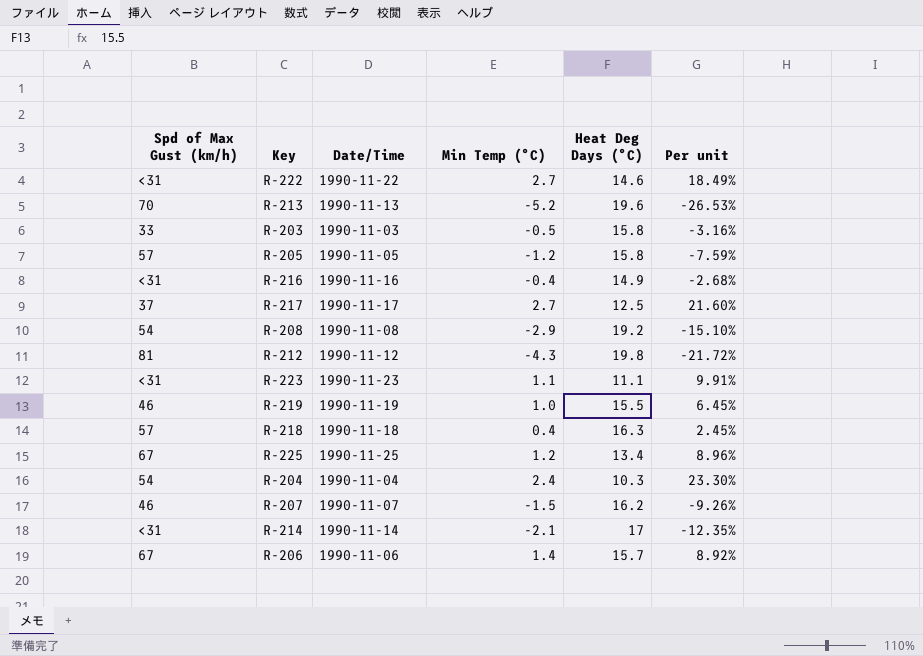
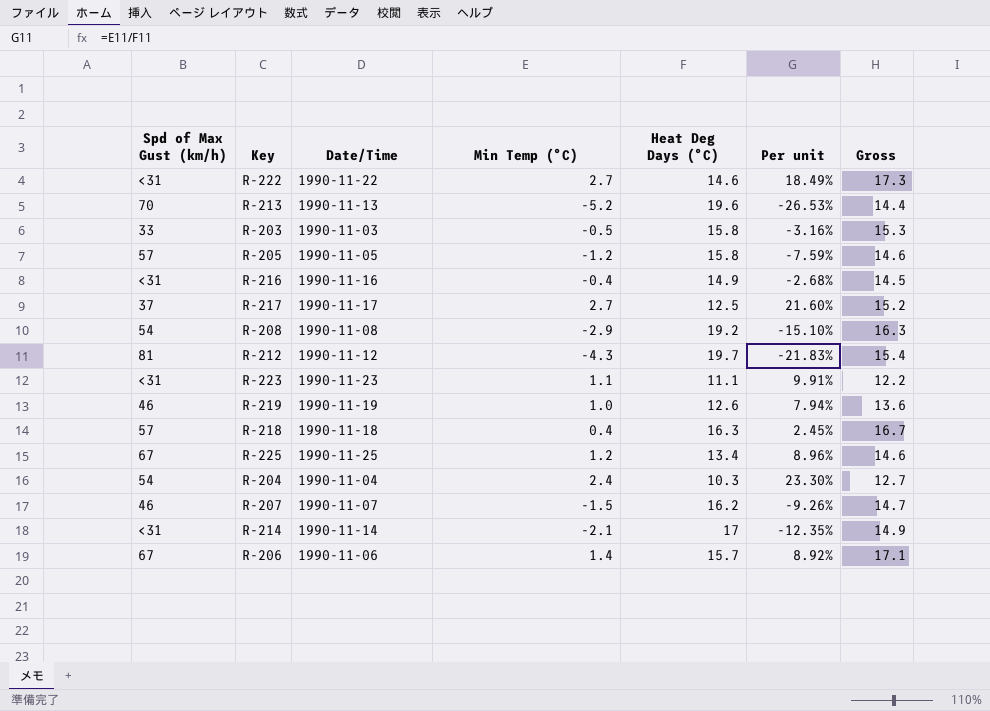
column Gross | formula: none -> [Min Temp (°C)] + [Heat Deg Days (°C)]
R-212 | Heat Deg Days (°C): 19.8 -> 19.7
R-212 | Per unit: -21.72% -> -21.83%
R-219 | Heat Deg Days (°C): 15.5 -> 12.6
R-219 | Per unit: 6.45% -> 7.94%

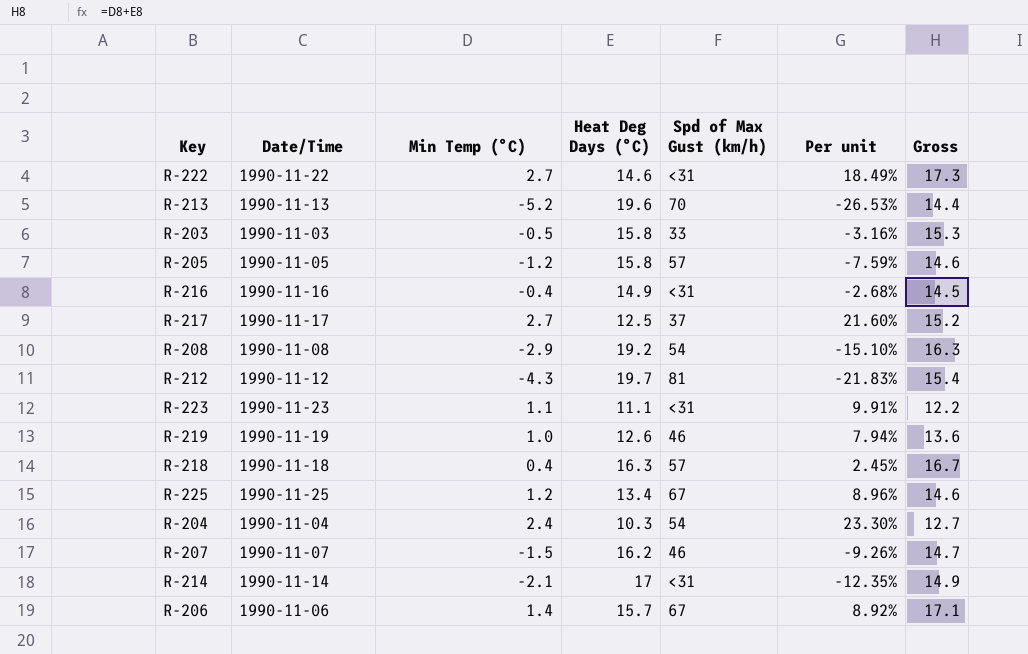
column Spd of Max Gust (km/h) | position: 1 -> 5

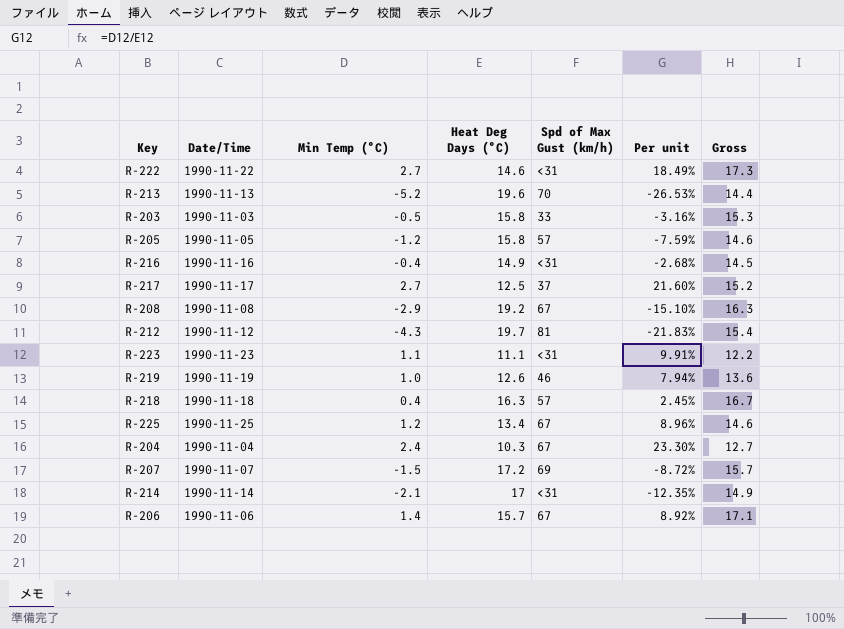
R-208 | Spd of Max Gust (km/h): 54 -> 67
R-204 | Spd of Max Gust (km/h): 54 -> 67
R-207 | Heat Deg Days (°C): 16.2 -> 17.2
R-207 | Spd of Max Gust (km/h): 46 -> 69
R-207 | Per unit: -9.26% -> -8.72%
R-207 | Gross: 14.7 -> 15.7

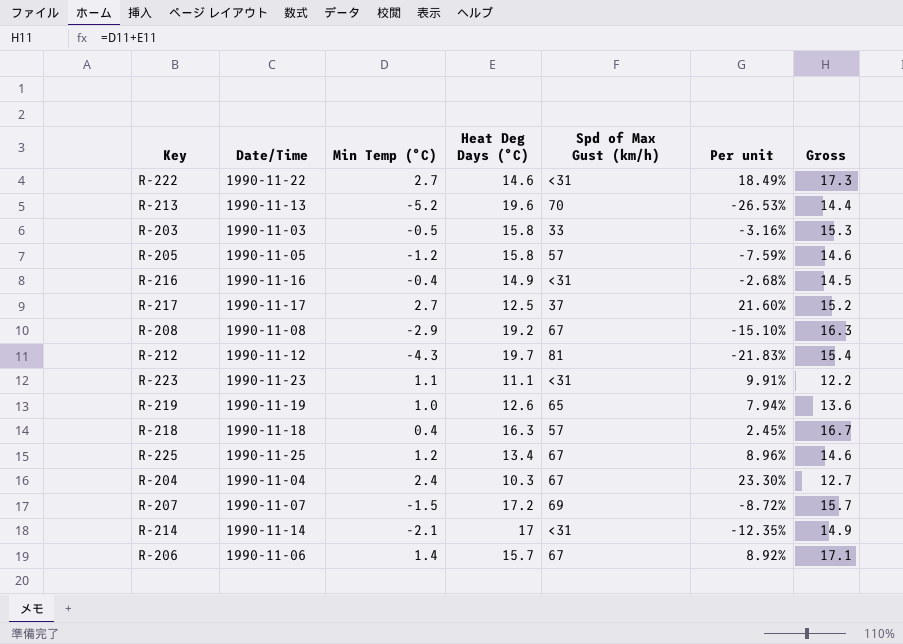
R-219 | Spd of Max Gust (km/h): 46 -> 65

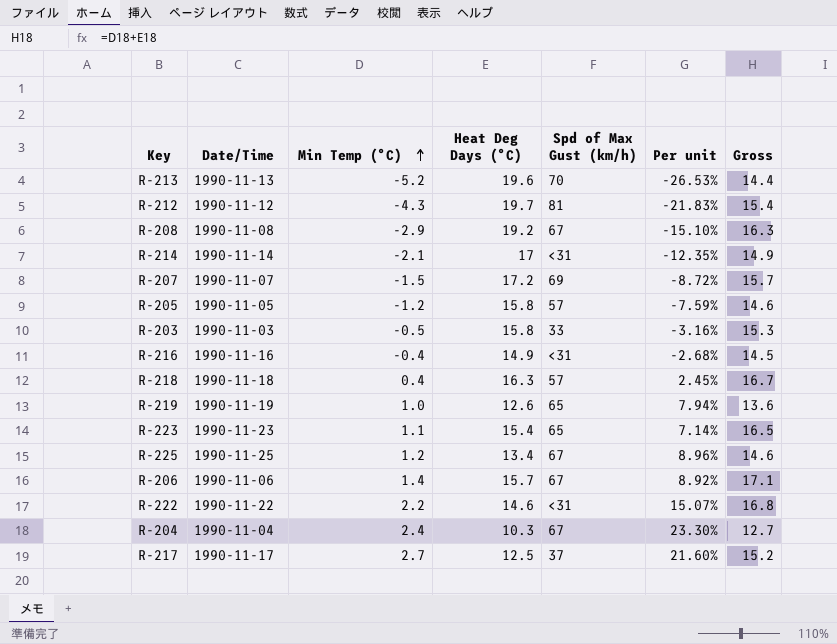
row order: none -> Min Temp (°C) ascending
R-223 | Heat Deg Days (°C): 11.1 -> 15.4
R-223 | Spd of Max Gust (km/h): <31 -> 65
R-223 | Per unit: 9.91% -> 7.14%
R-223 | Gross: 12.2 -> 16.5
R-222 | Min Temp (°C): 2.7 -> 2.2
R-222 | Per unit: 18.49% -> 15.07%
R-222 | Gross: 17.3 -> 16.8

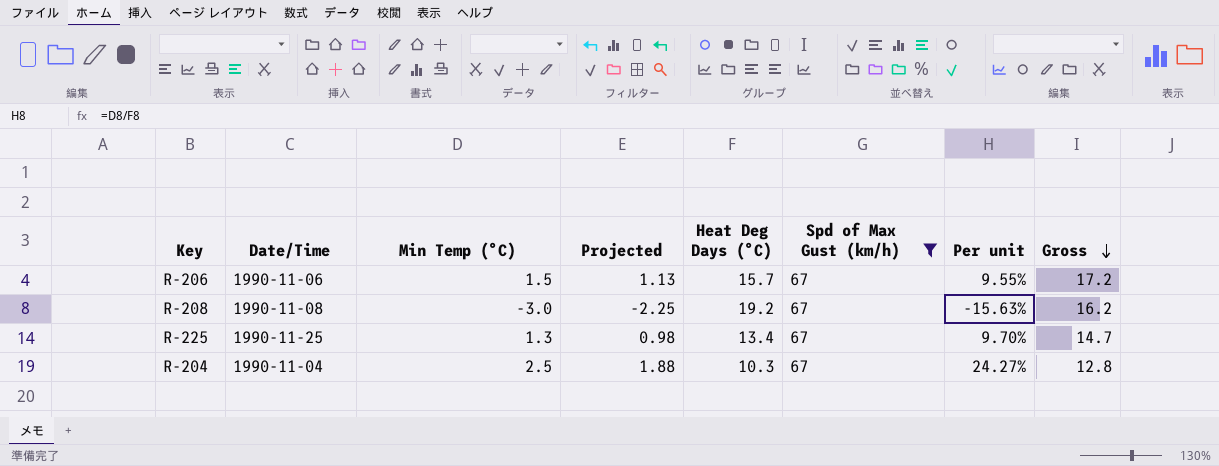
filter: none -> Spd of Max Gust (km/h) = 67
row order: Min Temp (°C) ascending -> Gross descending
column Projected | formula: none -> [Min Temp (°C)] * 0.75
R-206 | Min Temp (°C): 1.4 -> 1.5
R-206 | Per unit: 8.92% -> 9.55%
R-206 | Gross: 17.1 -> 17.2
R-208 | Min Temp (°C): -2.9 -> -3.0
R-208 | Per unit: -15.10% -> -15.63%
R-208 | Gross: 16.3 -> 16.2
R-225 | Min Temp (°C): 1.2 -> 1.3
R-225 | Per unit: 8.96% -> 9.70%
R-225 | Gross: 14.6 -> 14.7
R-204 | Min Temp (°C): 2.4 -> 2.5
R-204 | Per unit: 23.30% -> 24.27%
R-204 | Gross: 12.7 -> 12.8

